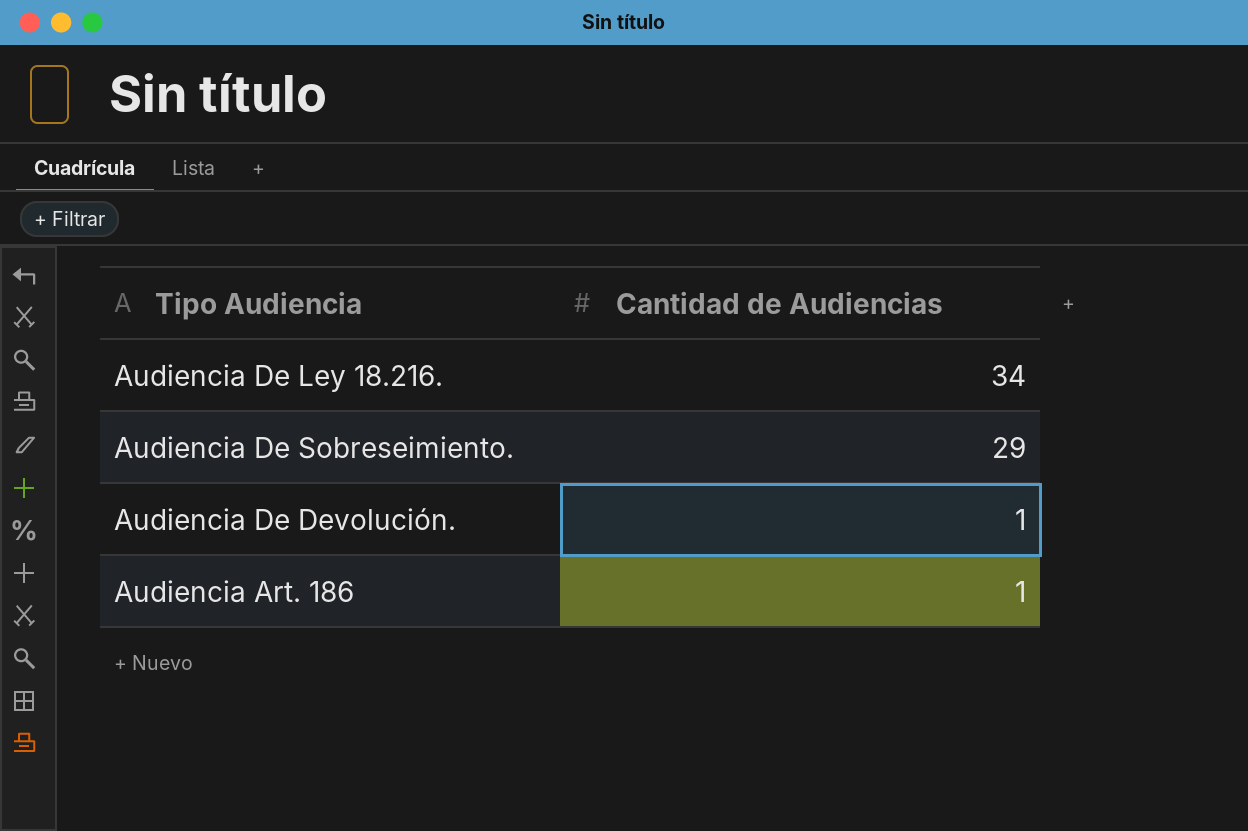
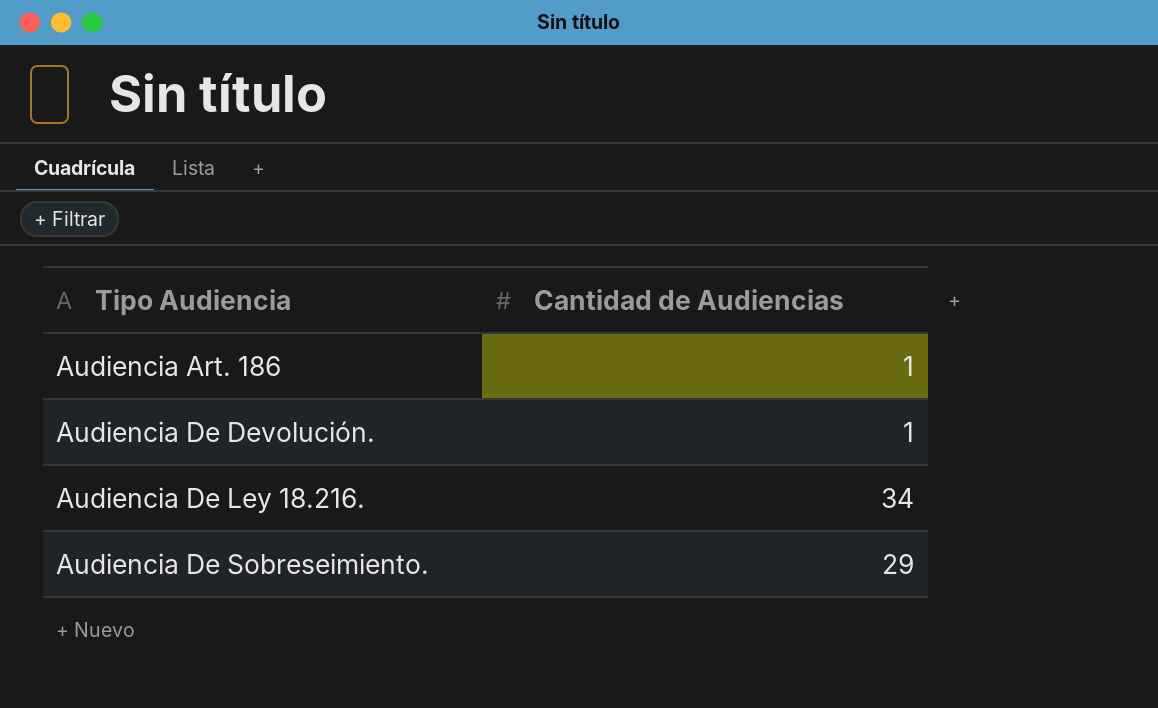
row order: Cantidad de Audiencias descending -> Tipo Audiencia ascending

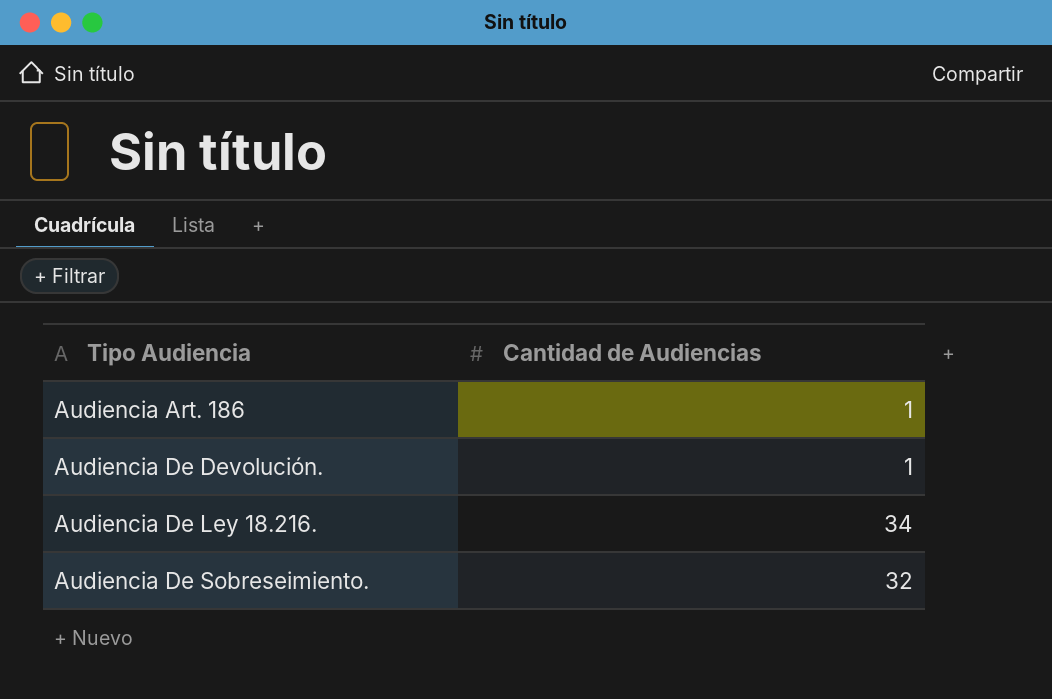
Audiencia De Sobreseimiento. | Cantidad de Audiencias: 29 -> 32

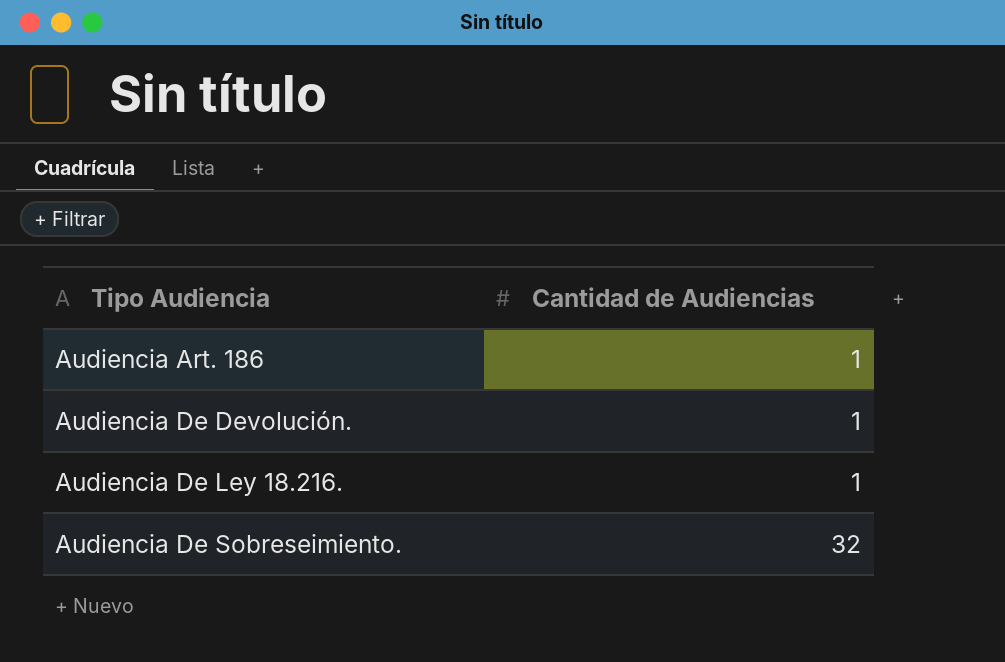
Audiencia De Ley 18.216. | Cantidad de Audiencias: 34 -> 1

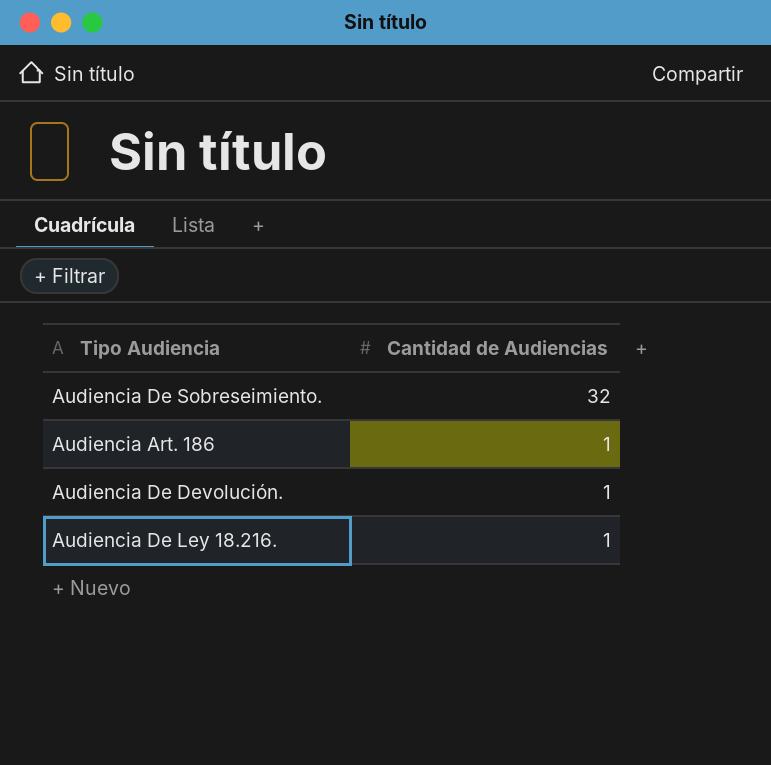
row order: Tipo Audiencia ascending -> Cantidad de Audiencias descending

